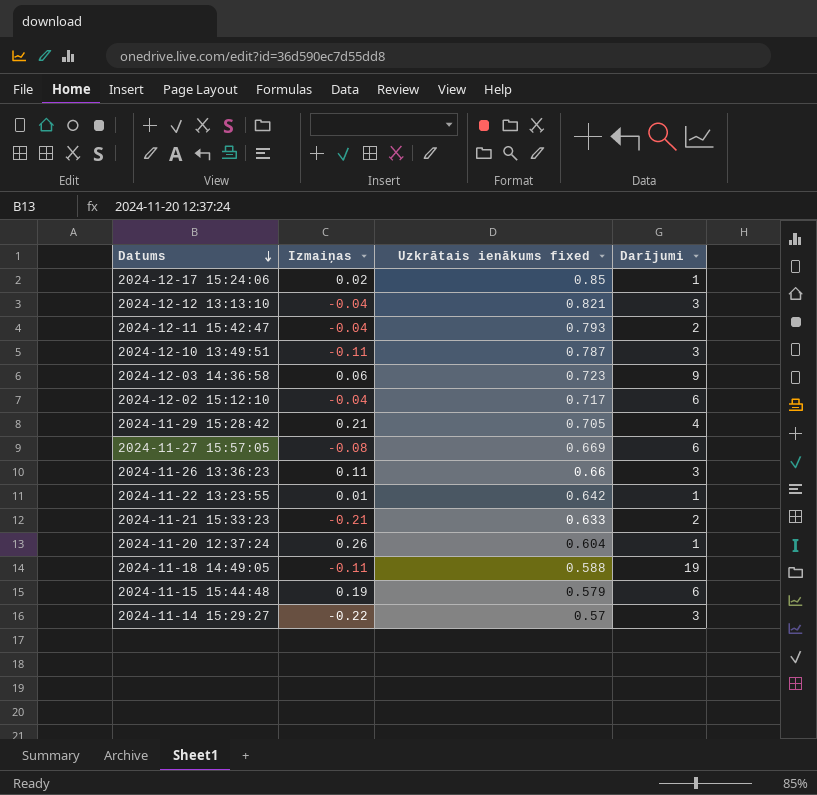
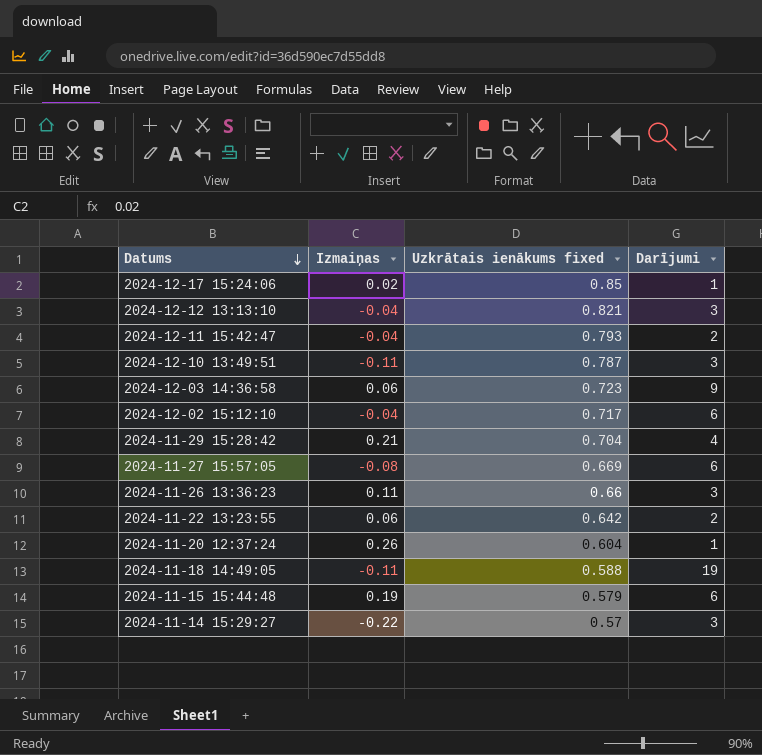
row 2024-11-21 15:33:23: -0.21 | 0.633 | 2 -> none
2024-11-29 15:28:42 | Uzkrātais ienākums fixed: 0.705 -> 0.704
2024-11-22 13:23:55 | Izmaiņas: 0.01 -> 0.06
2024-11-22 13:23:55 | Darījumi: 1 -> 2

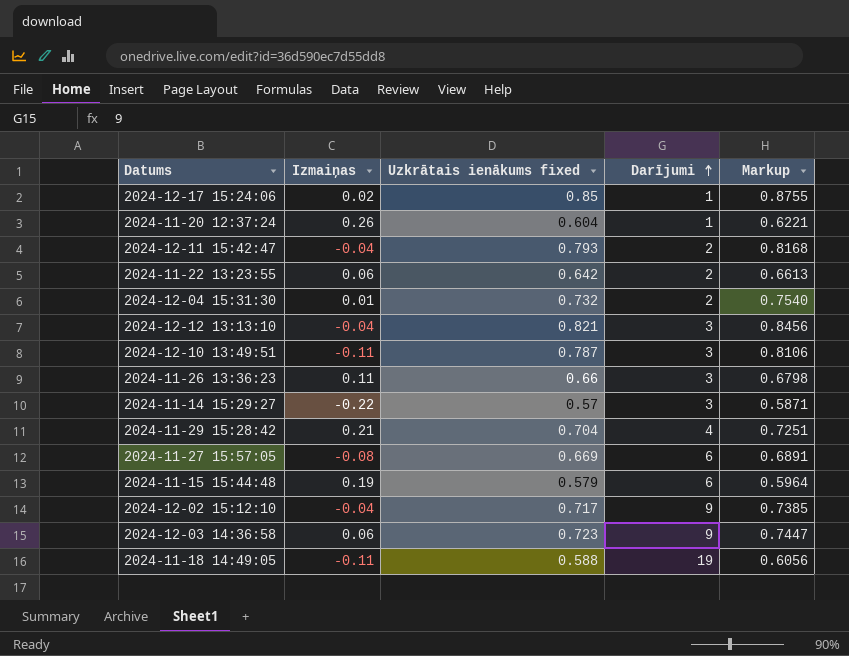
row order: Datums descending -> Darījumi ascending
column Markup | formula: none -> [Uzkrātais ienākums fixed] * 1.03
row 2024-12-04 15:31:30: none -> 0.01 | 0.732 | 2 | 0.7540
2024-12-02 15:12:10 | Darījumi: 6 -> 9

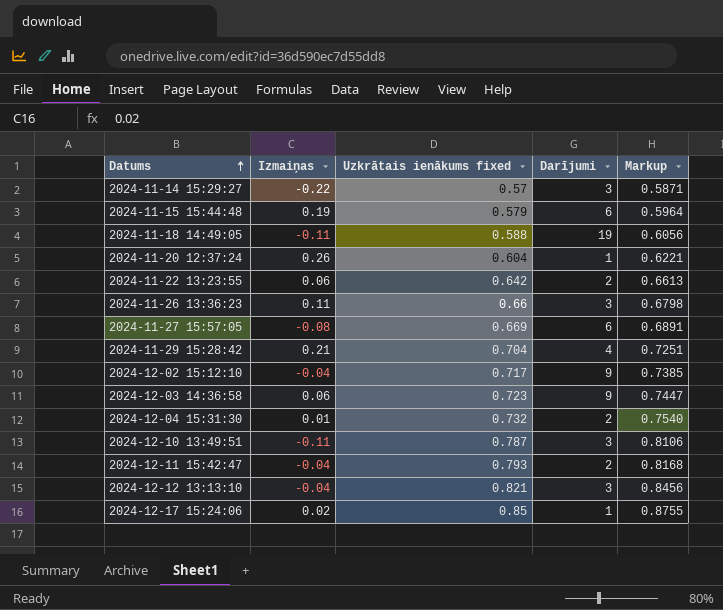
row order: Darījumi ascending -> Datums ascending

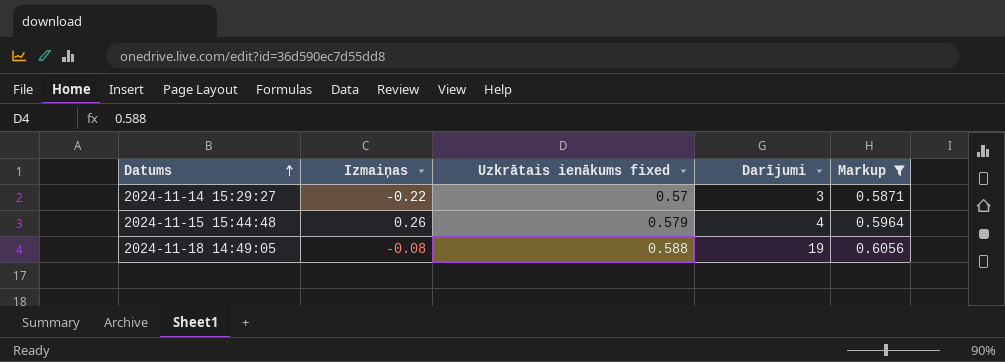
filter: none -> Markup <= 0.6056
2024-11-15 15:44:48 | Izmaiņas: 0.19 -> 0.26
2024-11-15 15:44:48 | Darījumi: 6 -> 4
2024-11-18 14:49:05 | Izmaiņas: -0.11 -> -0.08

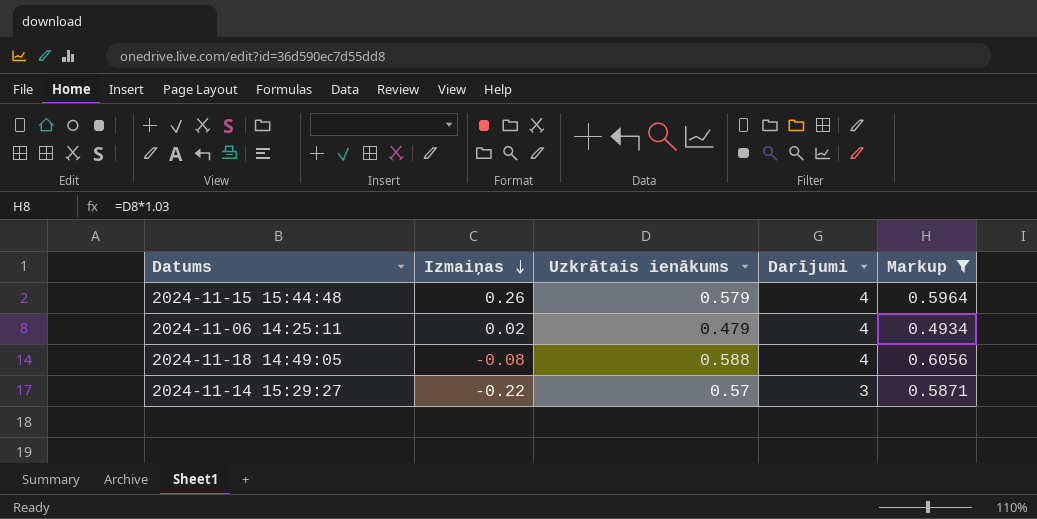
row order: Datums ascending -> Izmaiņas descending
column name: Uzkrātais ienākums fixed -> Uzkrātais ienākums
row 2024-11-06 14:25:11: none -> 0.02 | 0.479 | 4 | 0.4934
2024-11-18 14:49:05 | Darījumi: 19 -> 4

